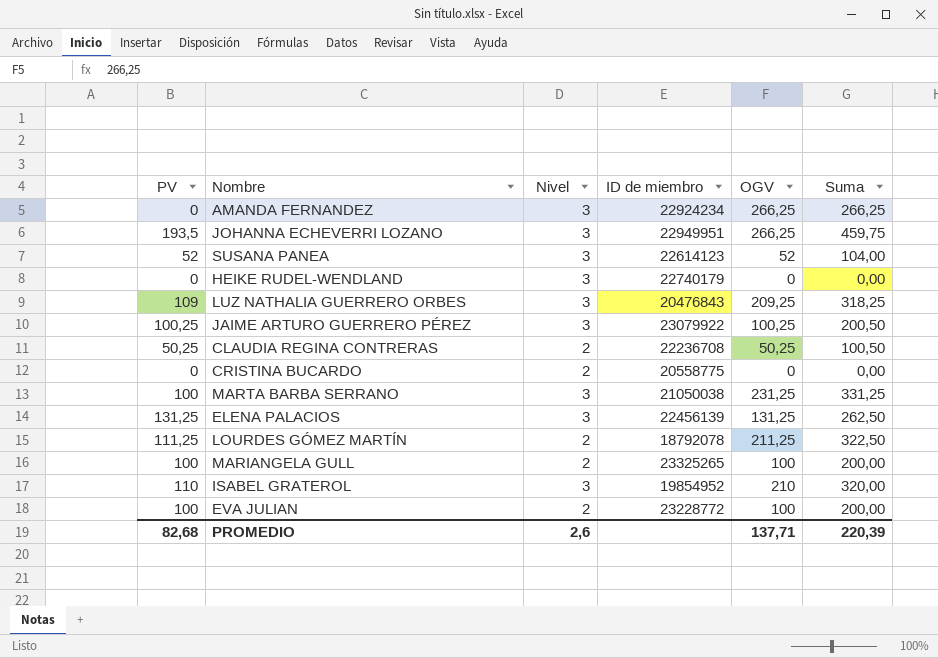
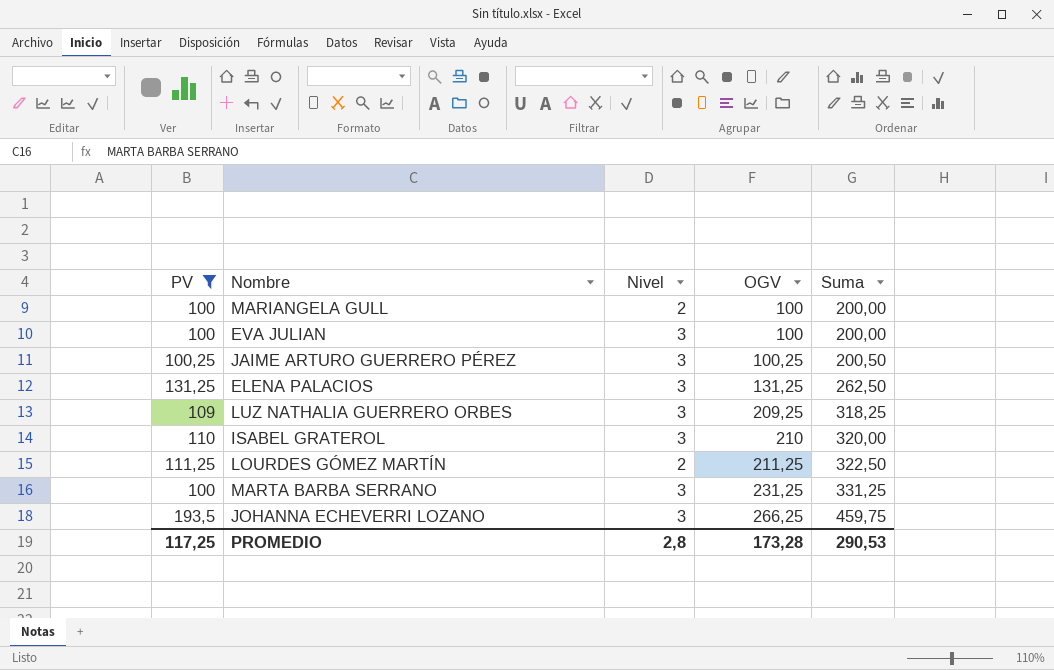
filter: none -> PV >= 100
row order: none -> OGV ascending
column ID de miembro | position: 4 -> none
EVA JULIAN | Nivel: 2 -> 3
PROMEDIO | PV: 82,68 -> 117,25
PROMEDIO | Nivel: 2,6 -> 2,8
PROMEDIO | OGV: 137,71 -> 173,28
PROMEDIO | Suma: 220,39 -> 290,53

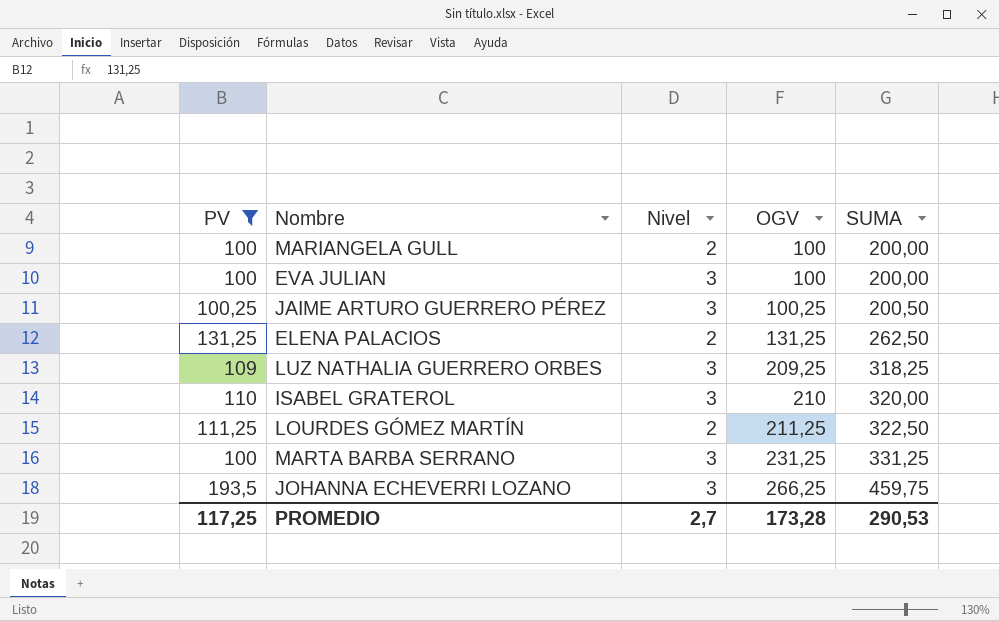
column name: Suma -> SUMA
ELENA PALACIOS | Nivel: 3 -> 2
PROMEDIO | Nivel: 2,8 -> 2,7

